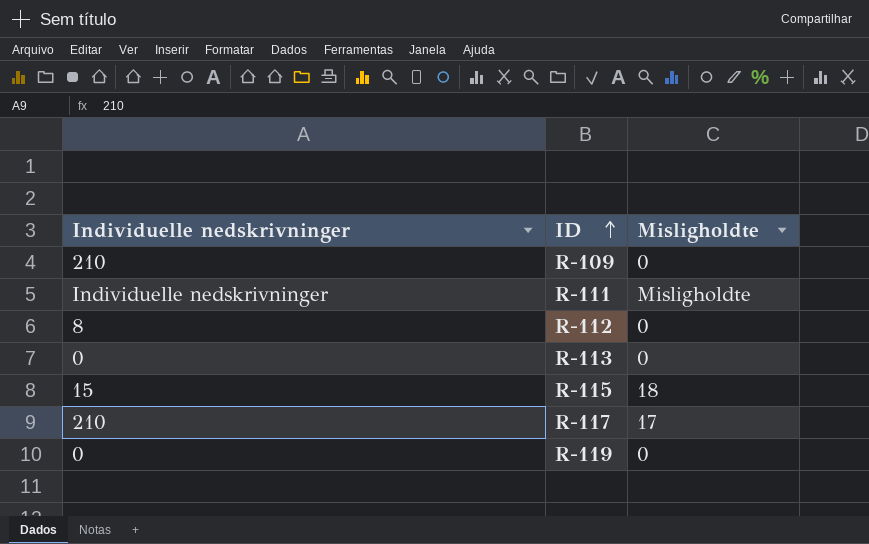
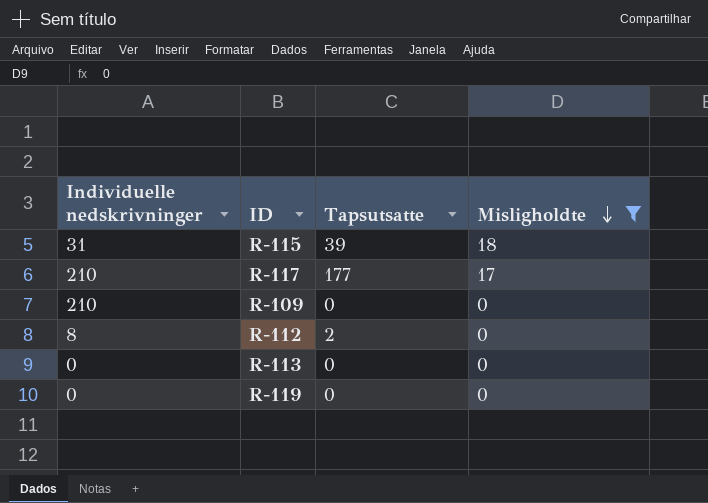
filter: none -> Misligholdte != Misligholdte
row order: ID ascending -> Misligholdte descending
column Tapsutsatte | position: none -> 3
R-115 | Individuelle nedskrivninger: 15 -> 31

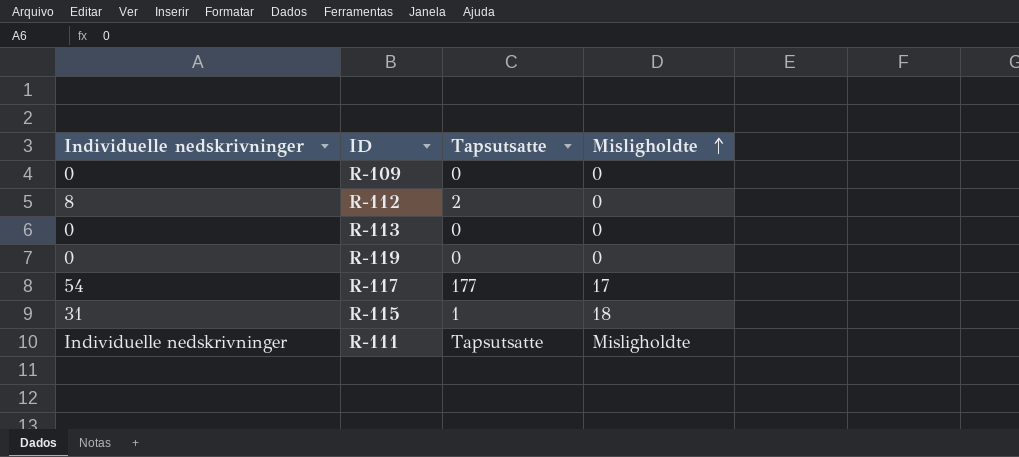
filter: Misligholdte != Misligholdte -> none
row order: Misligholdte descending -> Misligholdte ascending
R-109 | Individuelle nedskrivninger: 210 -> 0
R-117 | Individuelle nedskrivninger: 210 -> 54
R-115 | Tapsutsatte: 39 -> 1

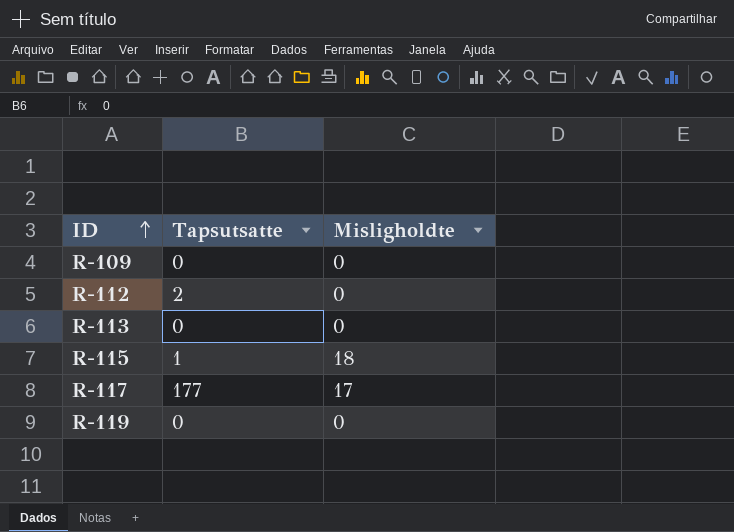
row order: Misligholdte ascending -> ID ascending
column Individuelle nedskrivninger | position: 1 -> none
row R-111: Individuelle nedskrivninger | Tapsutsatte | Misligholdte -> none

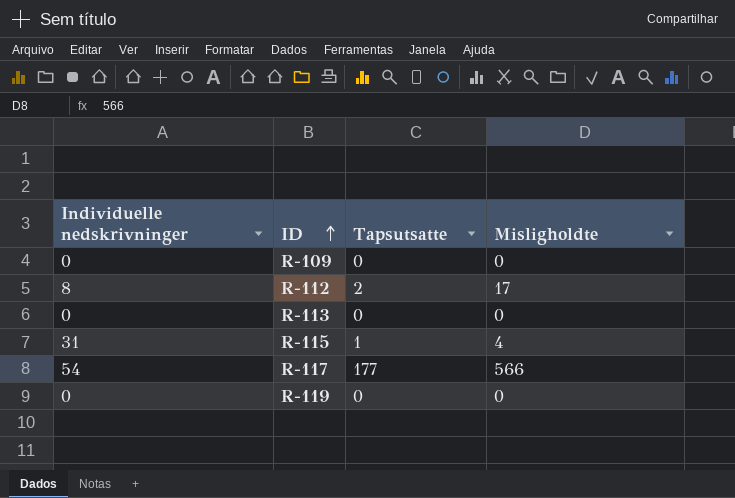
column Individuelle nedskrivninger | position: none -> 1
R-112 | Misligholdte: 0 -> 17
R-115 | Misligholdte: 18 -> 4
R-117 | Misligholdte: 17 -> 566

